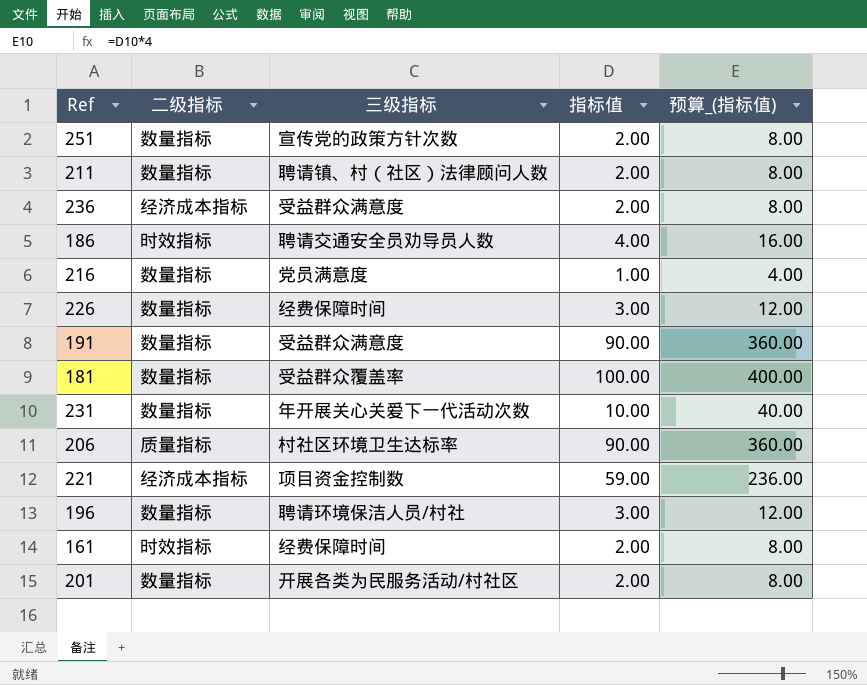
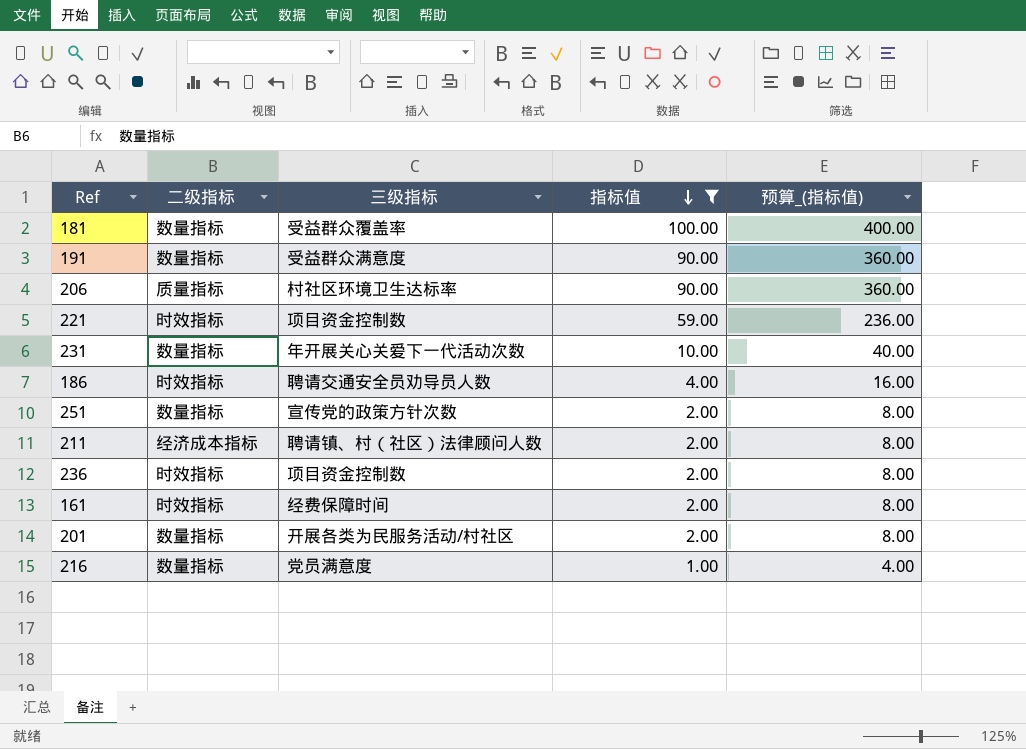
filter: none -> 指标值 != 3.00
row order: none -> 指标值 descending
221 | 二级指标: 经济成本指标 -> 时效指标
211 | 二级指标: 数量指标 -> 经济成本指标
236 | 二级指标: 经济成本指标 -> 时效指标
236 | 三级指标: 受益群众满意度 -> 项目资金控制数

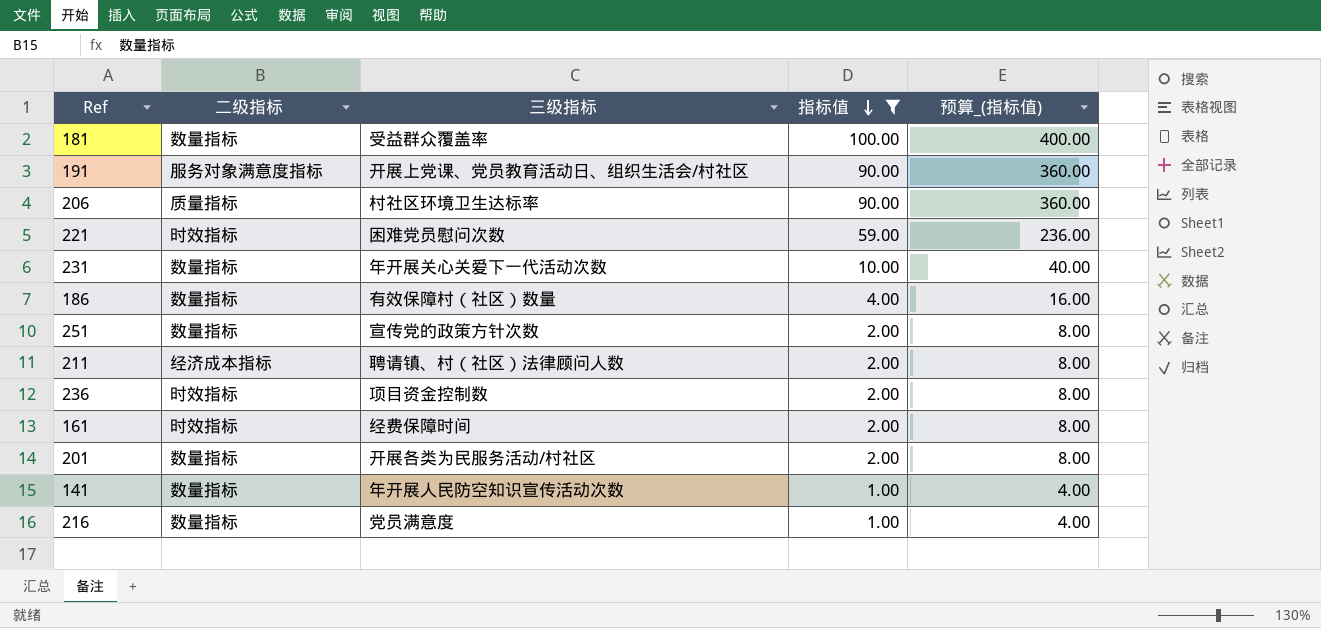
191 | 二级指标: 数量指标 -> 服务对象满意度指标
191 | 三级指标: 受益群众满意度 -> 开展上党课、党员教育活动日、组织生活会/村社区
221 | 三级指标: 项目资金控制数 -> 困难党员慰问次数
186 | 二级指标: 时效指标 -> 数量指标
186 | 三级指标: 聘请交通安全员劝导员人数 -> 有效保障村（社区）数量
row 141: none -> 数量指标 | 年开展人民防空知识宣传活动次数 | 1.00 | 4.00

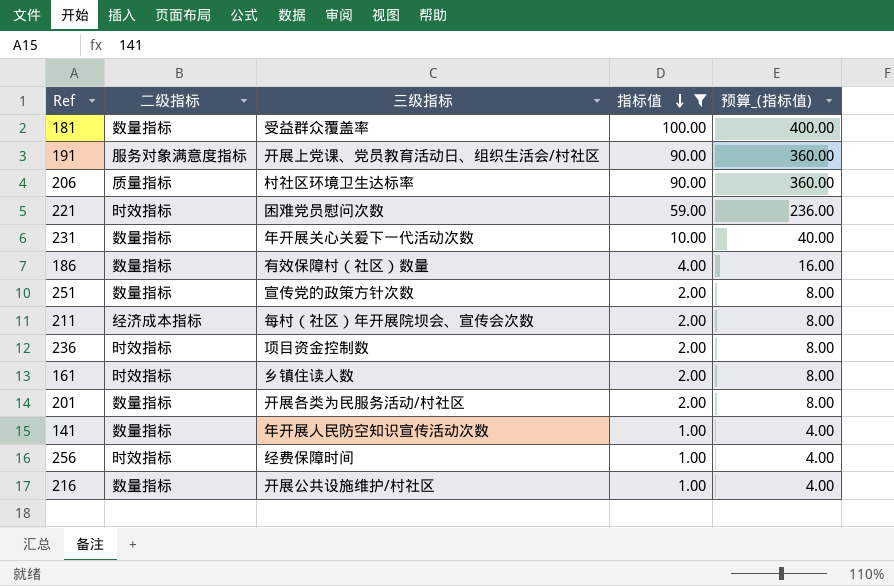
211 | 三级指标: 聘请镇、村（社区）法律顾问人数 -> 每村（社区）年开展院坝会、宣传会次数
161 | 三级指标: 经费保障时间 -> 乡镇住读人数
row 256: none -> 时效指标 | 经费保障时间 | 1.00 | 4.00
216 | 三级指标: 党员满意度 -> 开展公共设施维护/村社区

